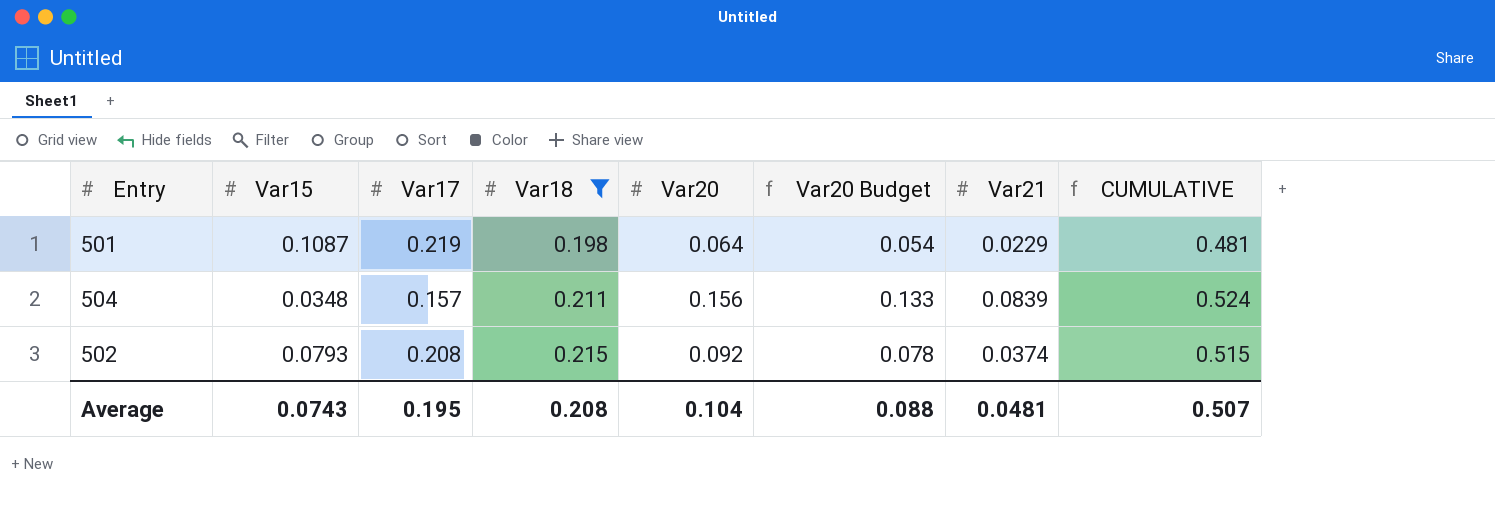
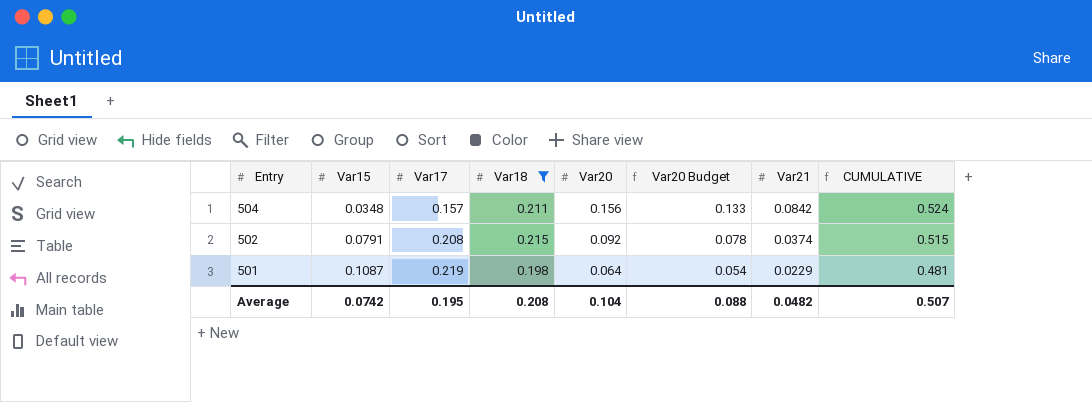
row order: Var18 ascending -> Entry descending
504 | Var21: 0.0839 -> 0.0842
502 | Var15: 0.0793 -> 0.0791
Average | Var15: 0.0743 -> 0.0742
Average | Var21: 0.0481 -> 0.0482

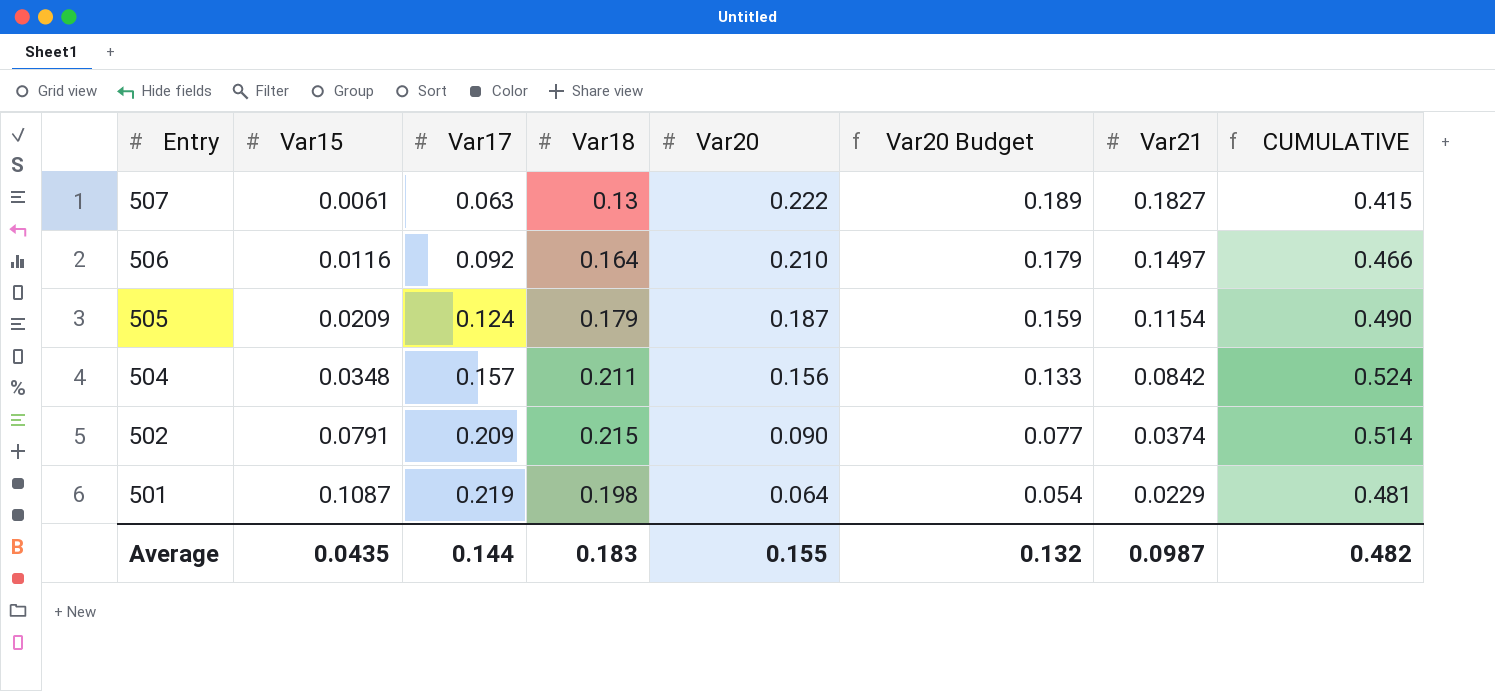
filter: Var18 >= 0.198 -> none
502 | Var17: 0.208 -> 0.209
502 | Var20: 0.092 -> 0.090
502 | Var20 Budget: 0.078 -> 0.077
502 | CUMULATIVE: 0.515 -> 0.514
Average | Var15: 0.0742 -> 0.0435
Average | Var17: 0.195 -> 0.144
Average | Var18: 0.208 -> 0.183
Average | Var20: 0.104 -> 0.155
Average | Var20 Budget: 0.088 -> 0.132
Average | Var21: 0.0482 -> 0.0987
Average | CUMULATIVE: 0.507 -> 0.482

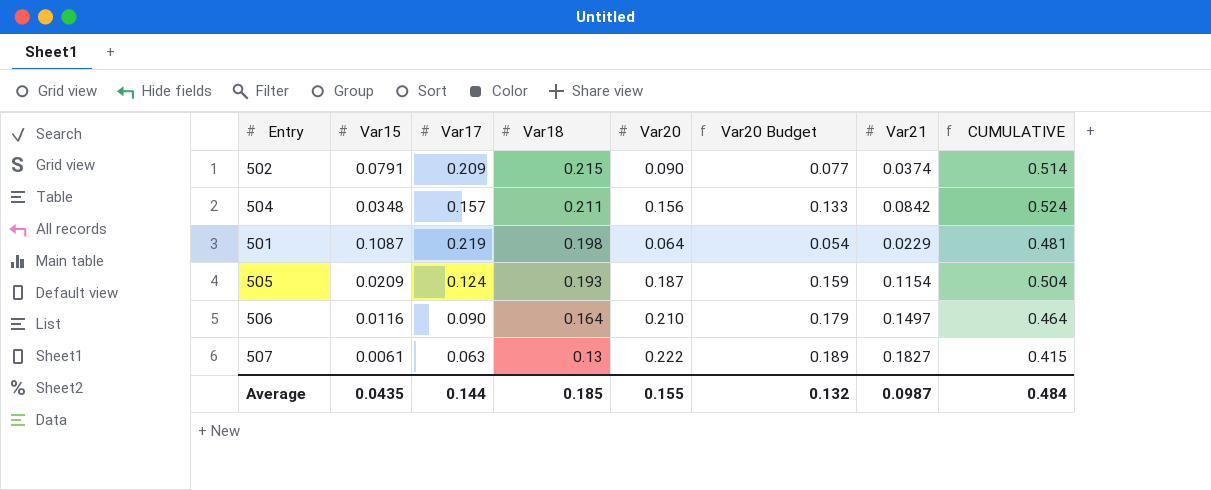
row order: Entry descending -> Var18 descending
505 | Var18: 0.179 -> 0.193
505 | CUMULATIVE: 0.490 -> 0.504
506 | Var17: 0.092 -> 0.090
506 | CUMULATIVE: 0.466 -> 0.464
Average | Var18: 0.183 -> 0.185
Average | CUMULATIVE: 0.482 -> 0.484

